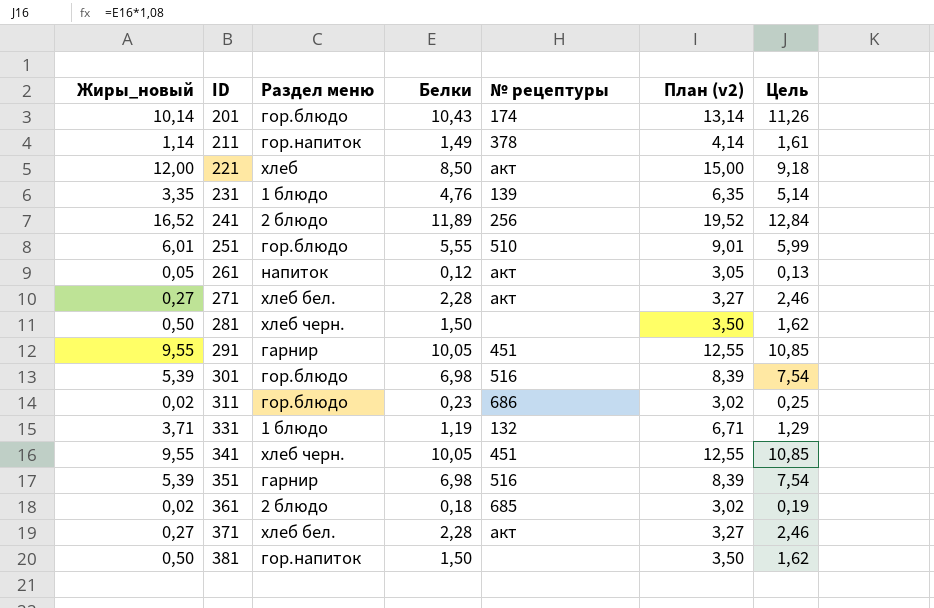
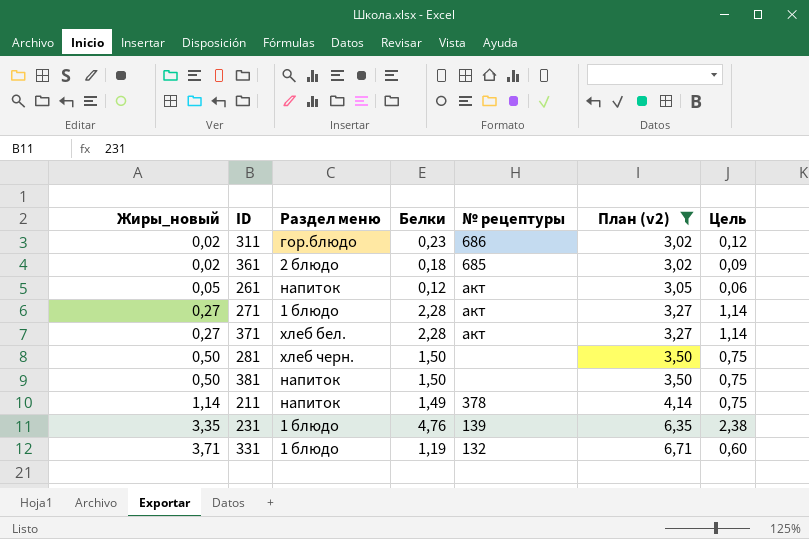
filter: none -> План (v2) <= 6,71
row order: ID ascending -> Жиры_новый ascending
column Цель | formula: [Белки] * 1,08 -> [Белки] * 0,5
271 | Раздел меню: хлеб бел. -> 1 блюдо
381 | Раздел меню: гор.напиток -> напиток
211 | Раздел меню: гор.напиток -> напиток

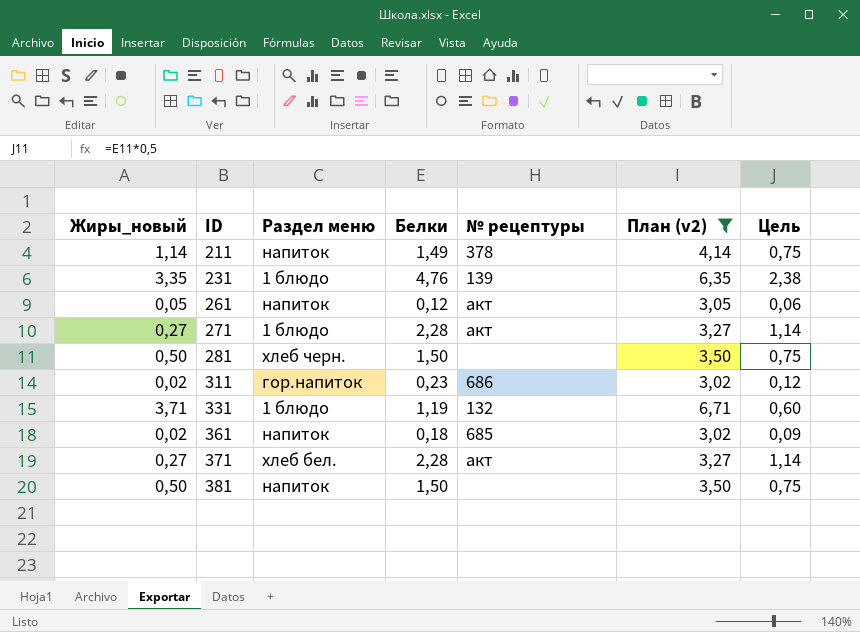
row order: Жиры_новый ascending -> ID ascending
311 | Раздел меню: гор.блюдо -> гор.напиток
361 | Раздел меню: 2 блюдо -> напиток

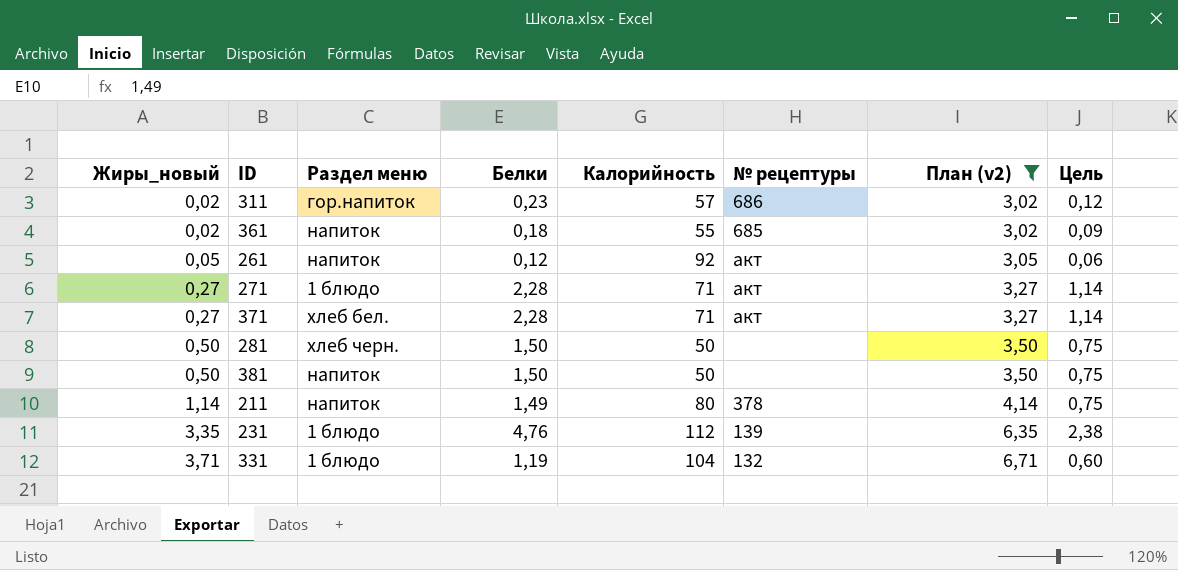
row order: ID ascending -> Жиры_новый ascending
column Калорийность | position: none -> 5

